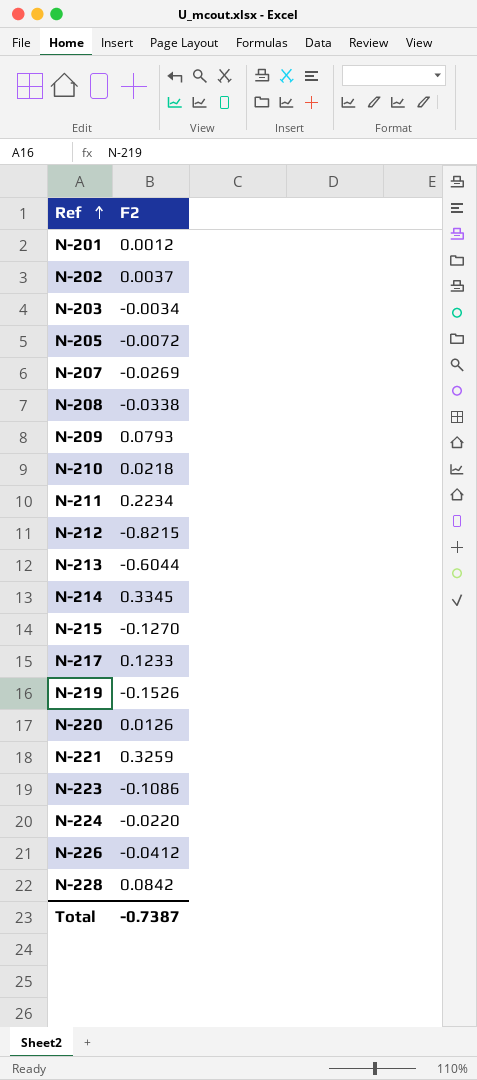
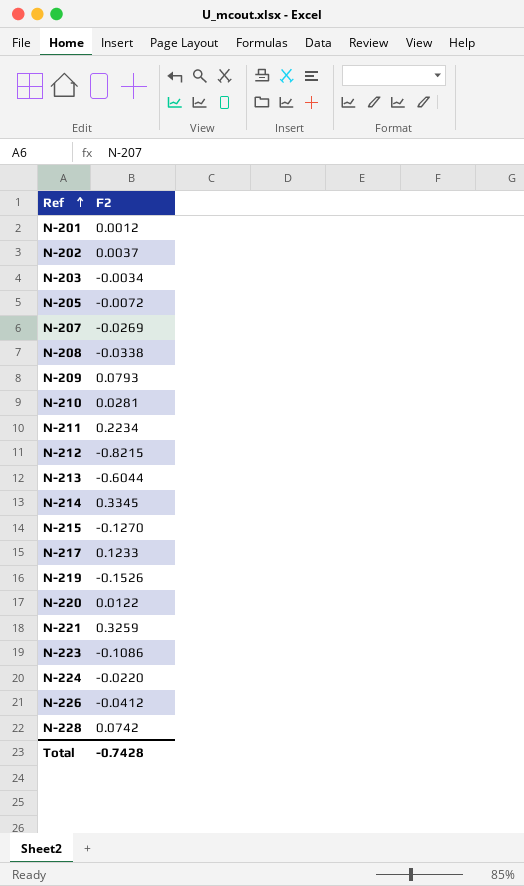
N-210 | F2: 0.0218 -> 0.0281
N-220 | F2: 0.0126 -> 0.0122
N-228 | F2: 0.0842 -> 0.0742
Total | F2: -0.7387 -> -0.7428

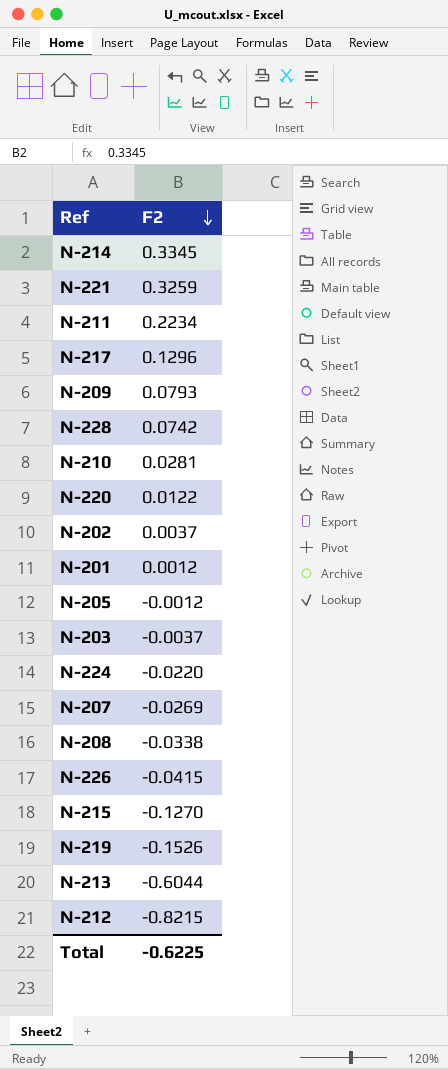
row order: Ref ascending -> F2 descending
row N-223: -0.1086 -> none
N-217 | F2: 0.1233 -> 0.1296
N-205 | F2: -0.0072 -> -0.0012
N-203 | F2: -0.0034 -> -0.0037
N-226 | F2: -0.0412 -> -0.0415
Total | F2: -0.7428 -> -0.6225

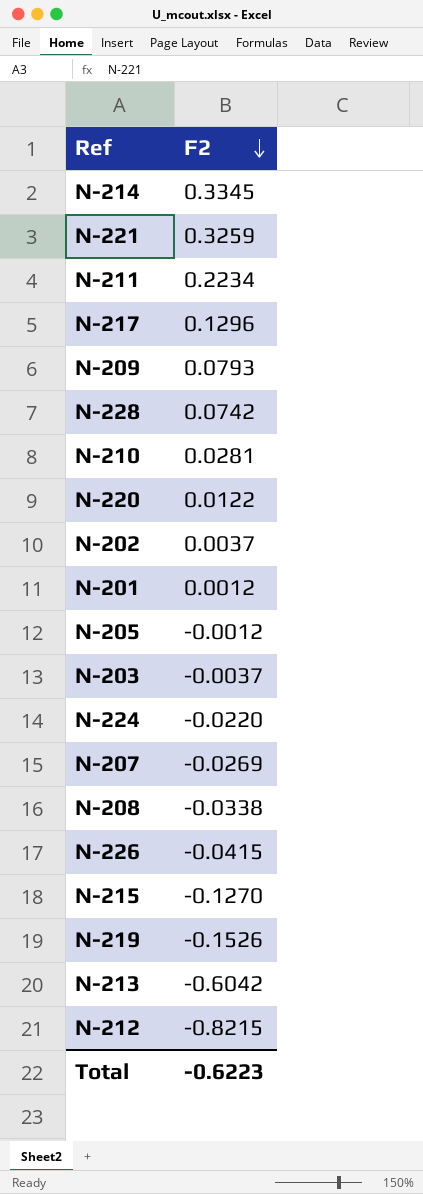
N-213 | F2: -0.6044 -> -0.6042
Total | F2: -0.6225 -> -0.6223

